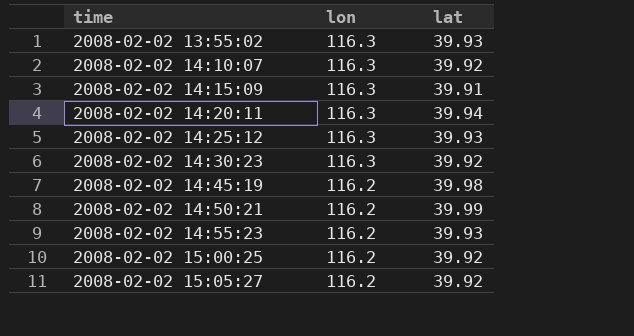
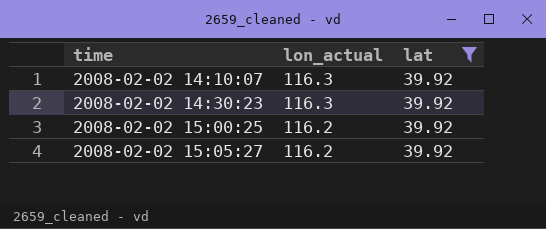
filter: none -> lat = 39.92
column name: lon -> lon_actual

